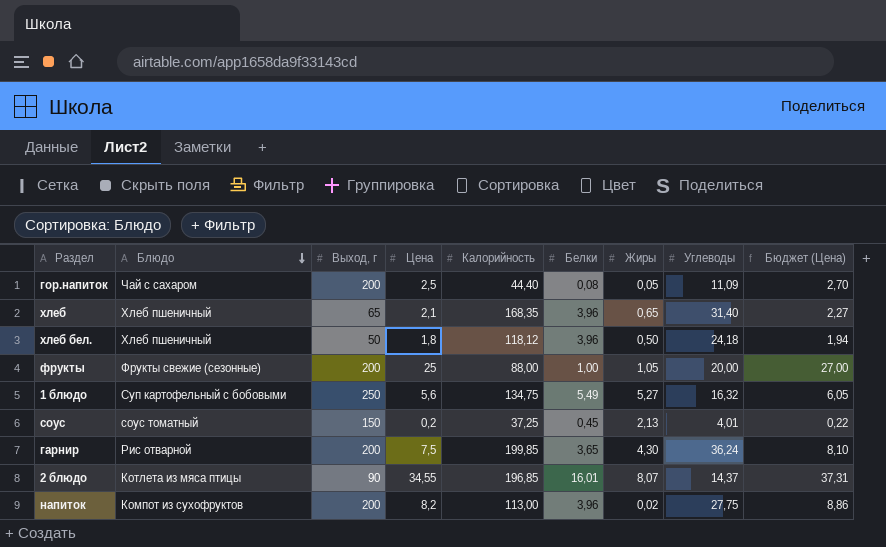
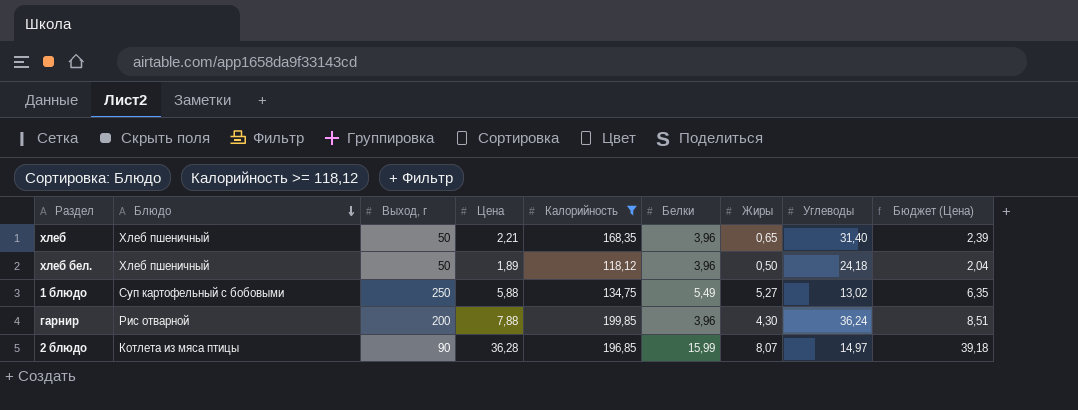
filter: none -> Калорийность >= 118,12
хлеб | Выход, г: 65 -> 50
хлеб | Цена: 2,1 -> 2,21
хлеб | Бюджет (Цена): 2,27 -> 2,39
хлеб бел. | Цена: 1,8 -> 1,89
хлеб бел. | Бюджет (Цена): 1,94 -> 2,04
1 блюдо | Цена: 5,6 -> 5,88
1 блюдо | Углеводы: 16,32 -> 13,02
1 блюдо | Бюджет (Цена): 6,05 -> 6,35
гарнир | Цена: 7,5 -> 7,88
гарнир | Белки: 3,65 -> 3,96
гарнир | Бюджет (Цена): 8,10 -> 8,51
2 блюдо | Цена: 34,55 -> 36,28
2 блюдо | Белки: 16,01 -> 15,99
2 блюдо | Углеводы: 14,37 -> 14,97
2 блюдо | Бюджет (Цена): 37,31 -> 39,18

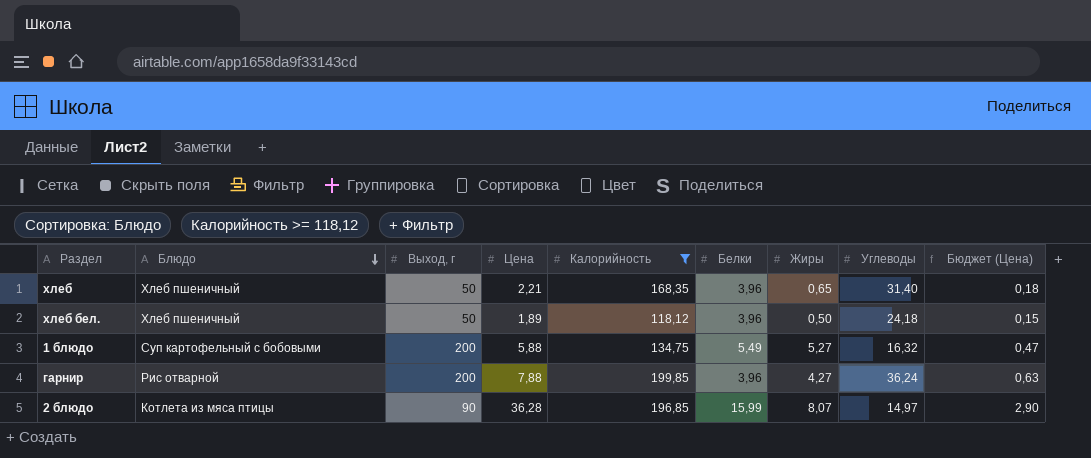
column Бюджет (Цена) | formula: [Цена] * 1,08 -> [Цена] * 0,08
1 блюдо | Выход, г: 250 -> 200
1 блюдо | Углеводы: 13,02 -> 16,32
гарнир | Жиры: 4,30 -> 4,27

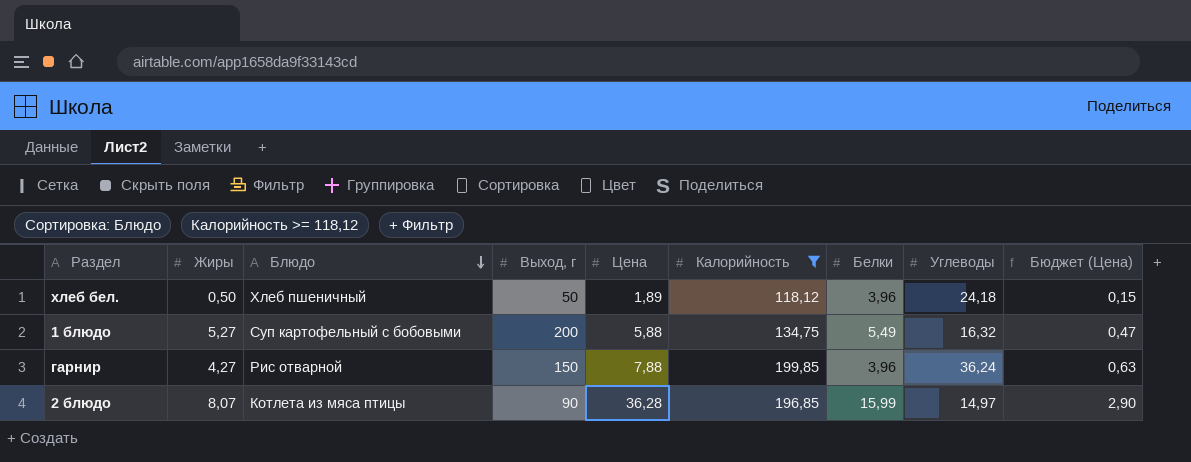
column Жиры | position: 7 -> 2
row хлеб: Хлеб пшеничный | 50 | 2,21 | 168,35 | 3,96 | 0,65 | 31,40 | 0,18 -> none
гарнир | Выход, г: 200 -> 150

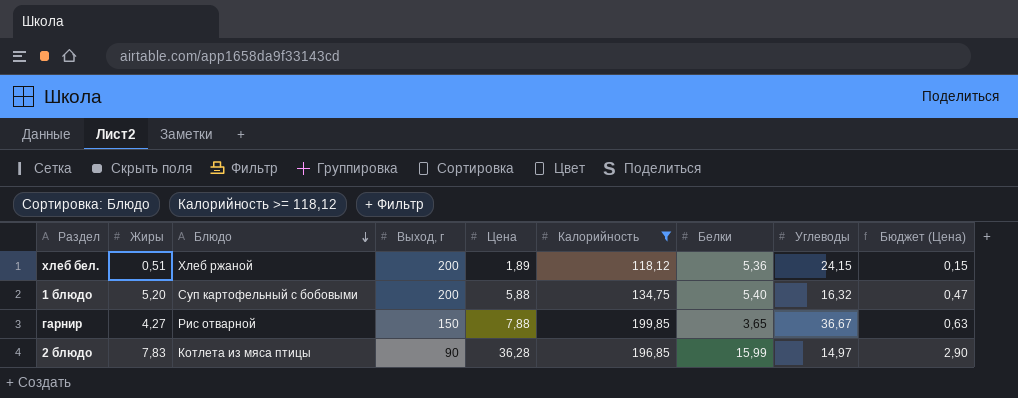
хлеб бел. | Жиры: 0,50 -> 0,51
хлеб бел. | Блюдо: Хлеб пшеничный -> Хлеб ржаной
хлеб бел. | Выход, г: 50 -> 200
хлеб бел. | Белки: 3,96 -> 5,36
хлеб бел. | Углеводы: 24,18 -> 24,15
1 блюдо | Жиры: 5,27 -> 5,20
1 блюдо | Белки: 5,49 -> 5,40
гарнир | Белки: 3,96 -> 3,65
гарнир | Углеводы: 36,24 -> 36,67
2 блюдо | Жиры: 8,07 -> 7,83

